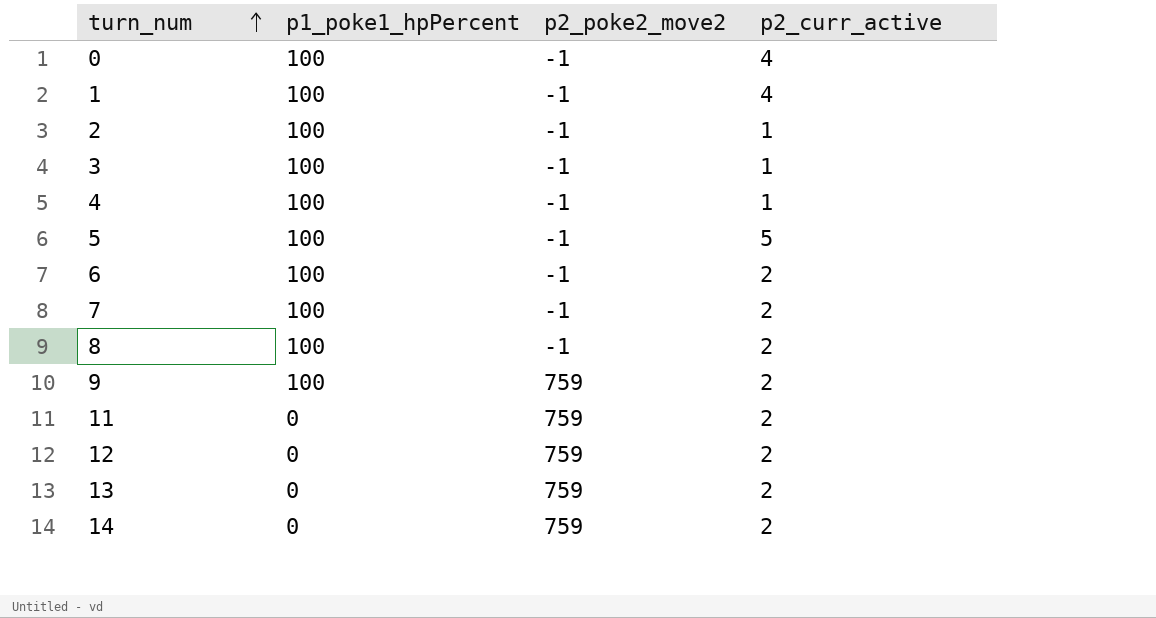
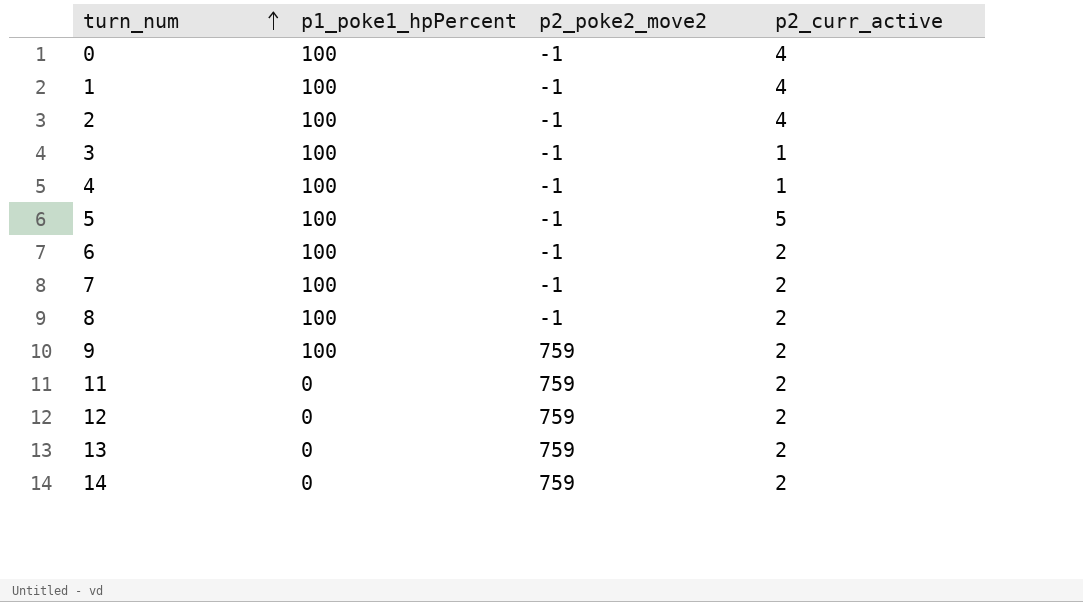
2 | p2_curr_active: 1 -> 4

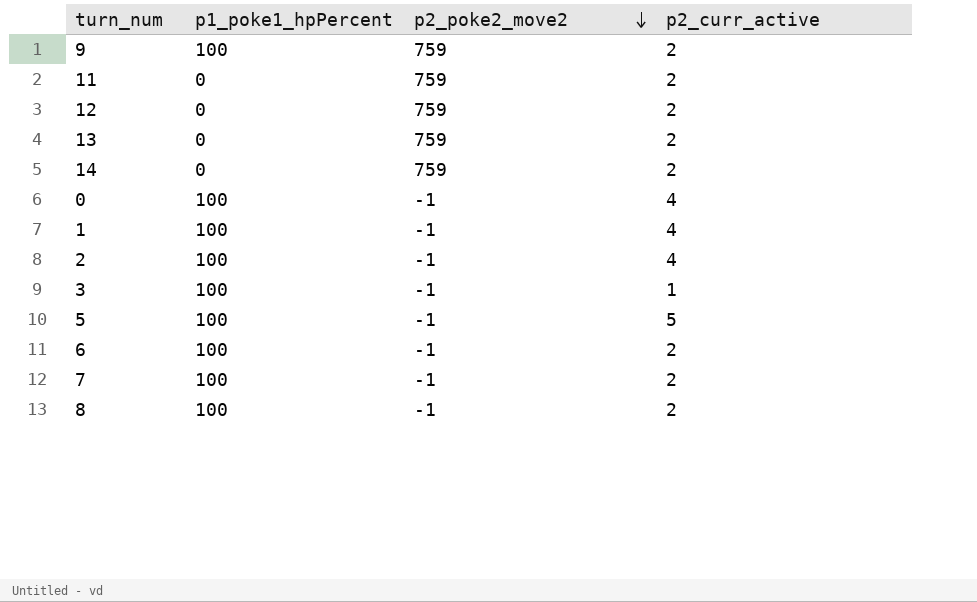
row order: turn_num ascending -> p2_poke2_move2 descending
row 4: 100 | -1 | 1 -> none

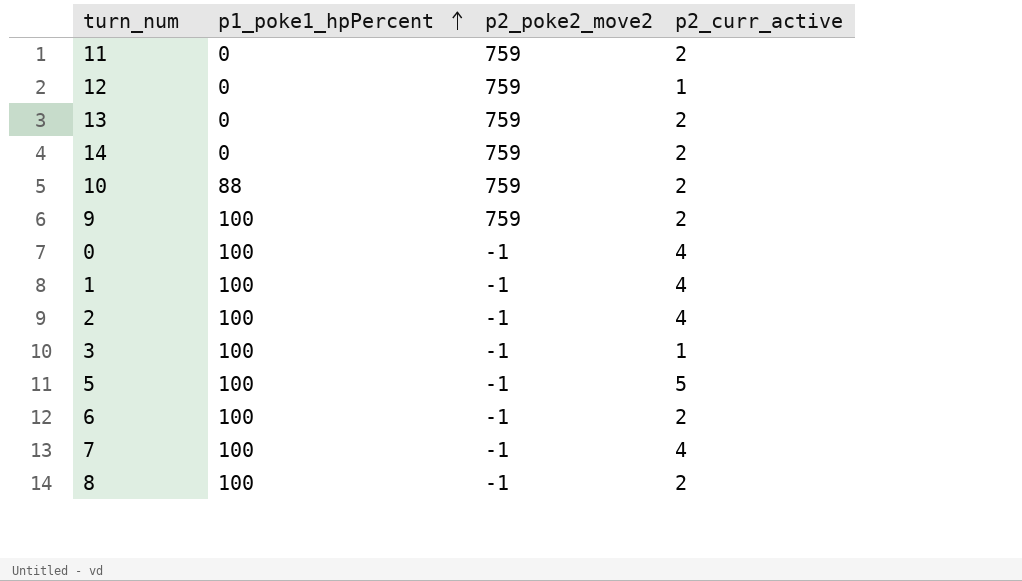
row order: p2_poke2_move2 descending -> p1_poke1_hpPercent ascending
12 | p2_curr_active: 2 -> 1
row 10: none -> 88 | 759 | 2
7 | p2_curr_active: 2 -> 4

